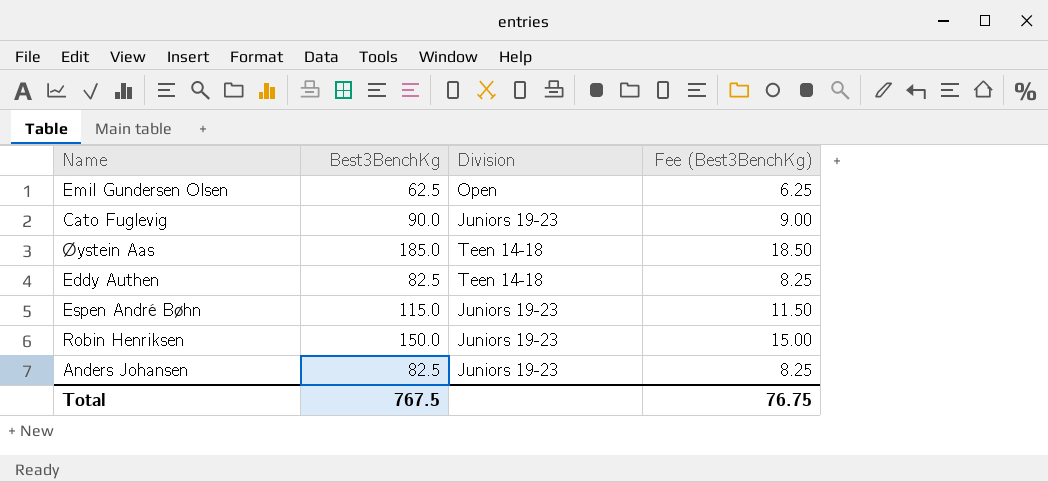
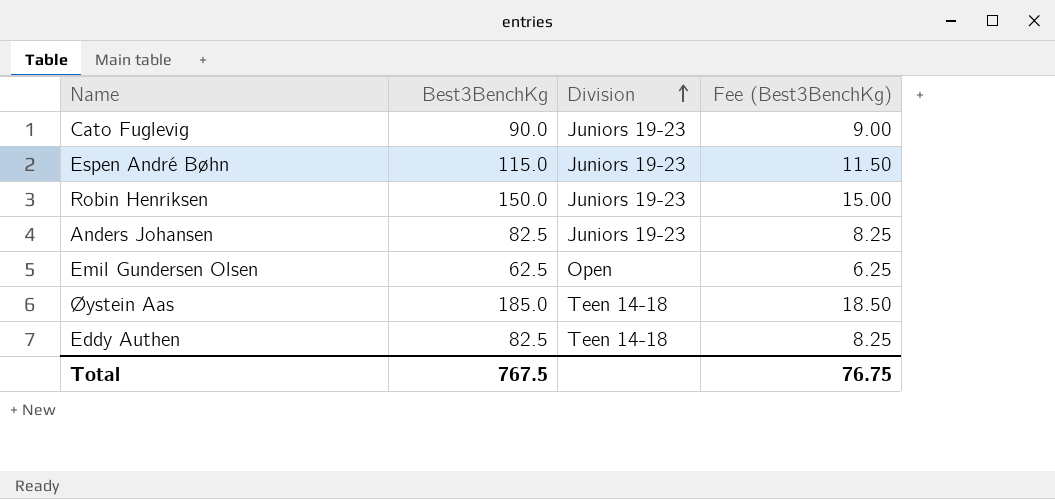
row order: none -> Division ascending

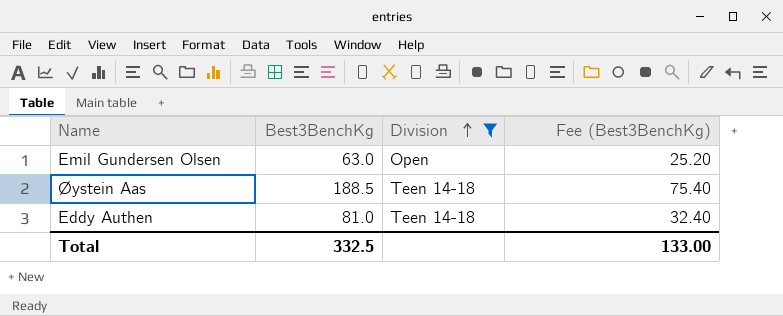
filter: none -> Division != Juniors 19-23
column Fee (Best3BenchKg) | formula: [Best3BenchKg] * 0.1 -> [Best3BenchKg] * 0.4
Emil Gundersen Olsen | Best3BenchKg: 62.5 -> 63.0
Øystein Aas | Best3BenchKg: 185.0 -> 188.5
Eddy Authen | Best3BenchKg: 82.5 -> 81.0
Total | Best3BenchKg: 767.5 -> 332.5
Total | Fee (Best3BenchKg): 76.75 -> 133.00

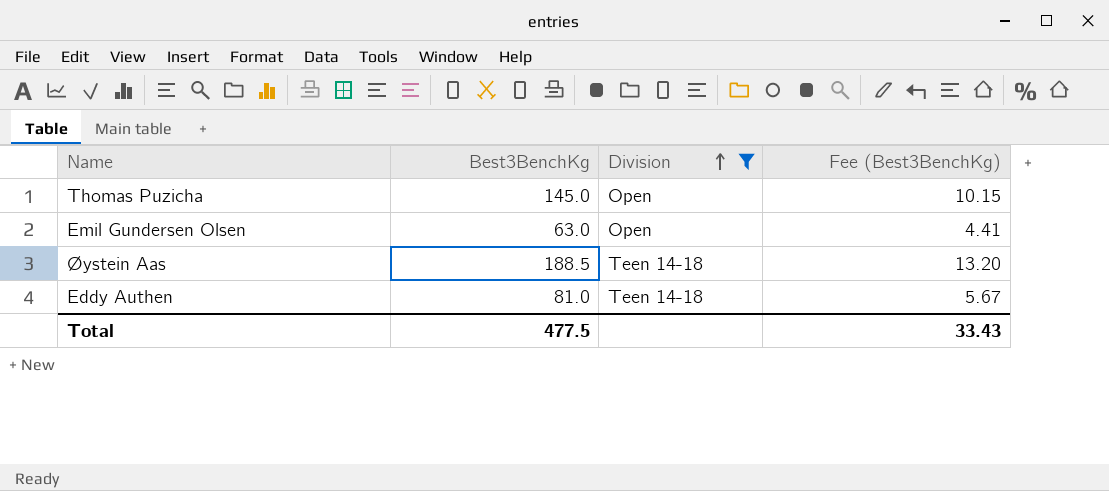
column Fee (Best3BenchKg) | formula: [Best3BenchKg] * 0.4 -> [Best3BenchKg] * 0.07
row Thomas Puzicha: none -> 145.0 | Open | 10.15
Total | Best3BenchKg: 332.5 -> 477.5
Total | Fee (Best3BenchKg): 133.00 -> 33.43

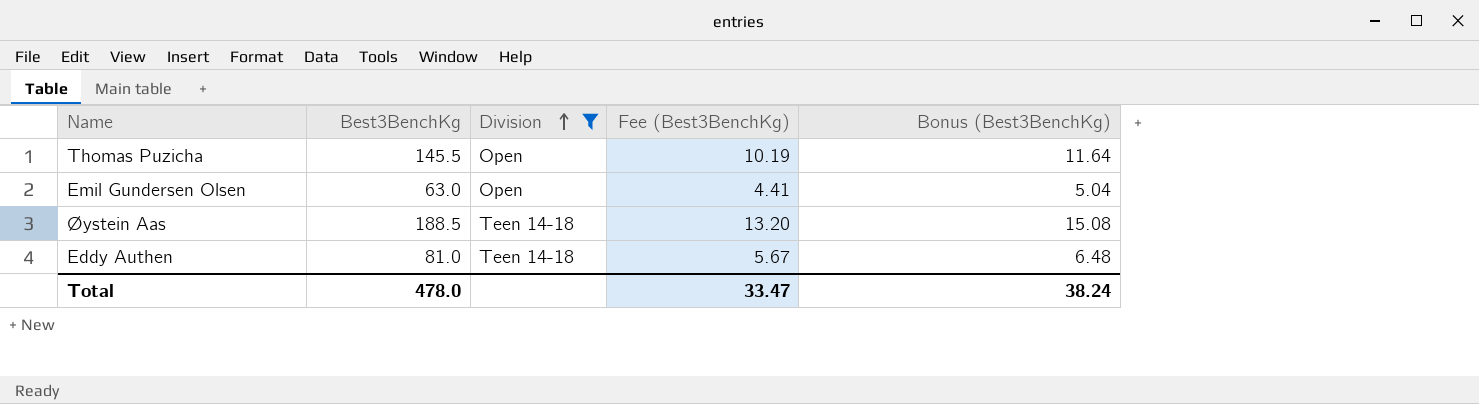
column Bonus (Best3BenchKg) | formula: none -> [Best3BenchKg] * 0.08
Thomas Puzicha | Best3BenchKg: 145.0 -> 145.5
Thomas Puzicha | Fee (Best3BenchKg): 10.15 -> 10.19
Total | Best3BenchKg: 477.5 -> 478.0
Total | Fee (Best3BenchKg): 33.43 -> 33.47

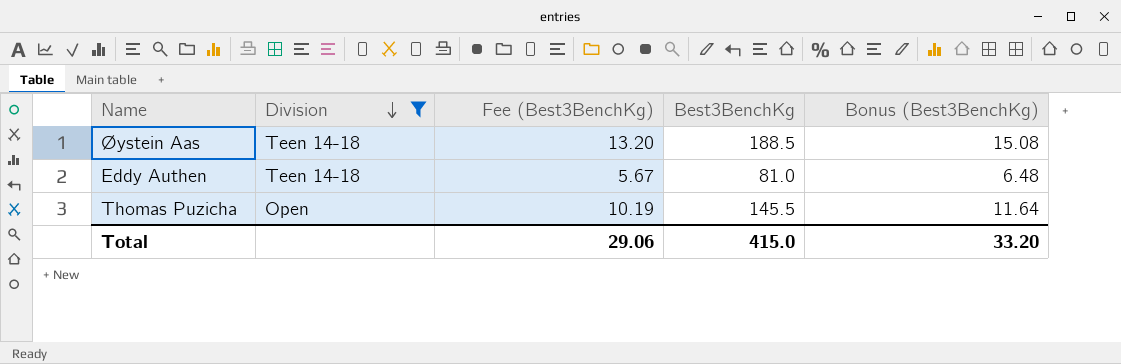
row order: Division ascending -> Division descending
column Best3BenchKg | position: 2 -> 4
row Emil Gundersen Olsen: 63.0 | Open | 4.41 | 5.04 -> none
Total | Fee (Best3BenchKg): 33.47 -> 29.06
Total | Best3BenchKg: 478.0 -> 415.0
Total | Bonus (Best3BenchKg): 38.24 -> 33.20

